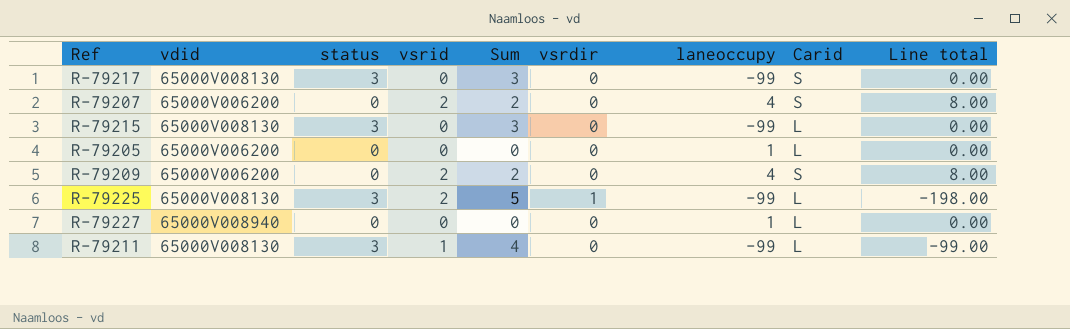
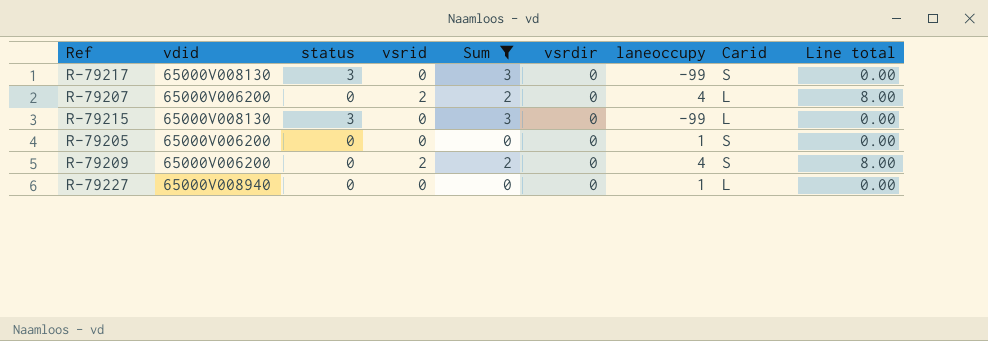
filter: none -> Sum <= 3
R-79207 | Carid: S -> L
R-79205 | Carid: L -> S

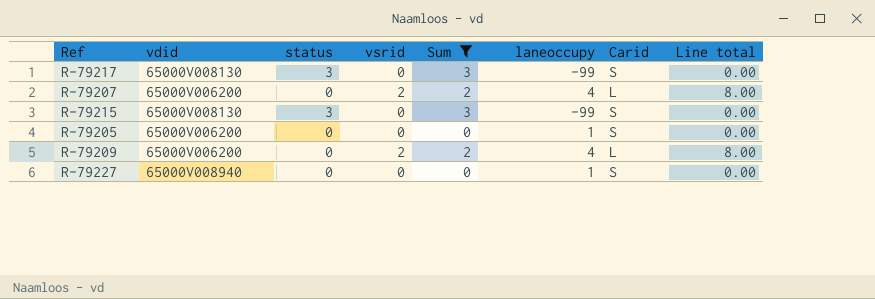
column vsrdir | position: 6 -> none
R-79215 | Carid: L -> S
R-79209 | Carid: S -> L
R-79227 | Carid: L -> S

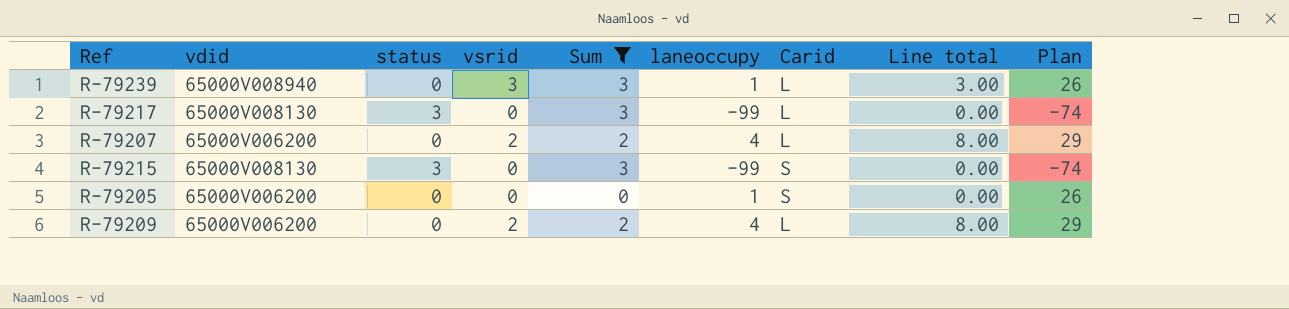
column Plan | formula: none -> [laneoccupy] + 25
row R-79227: 65000V008940 | 0 | 0 | 0 | 1 | S | 0.00 -> none
row R-79239: none -> 65000V008940 | 0 | 3 | 3 | 1 | L | 3.00 | 26
R-79217 | Carid: S -> L

